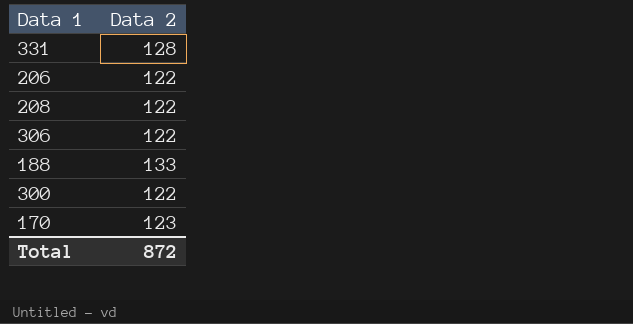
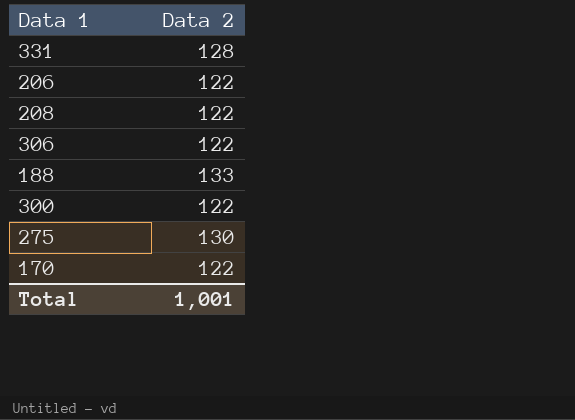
row 275: none -> 130
170 | Data 2: 123 -> 122
Total | Data 2: 872 -> 1,001

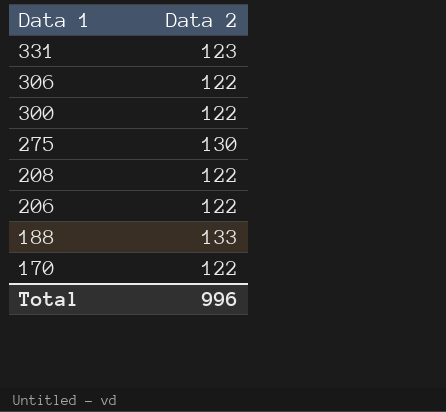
row order: none -> Data 1 descending
331 | Data 2: 128 -> 123
Total | Data 2: 1,001 -> 996

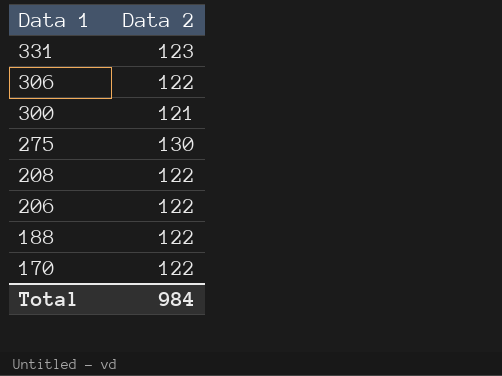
300 | Data 2: 122 -> 121
188 | Data 2: 133 -> 122
Total | Data 2: 996 -> 984

